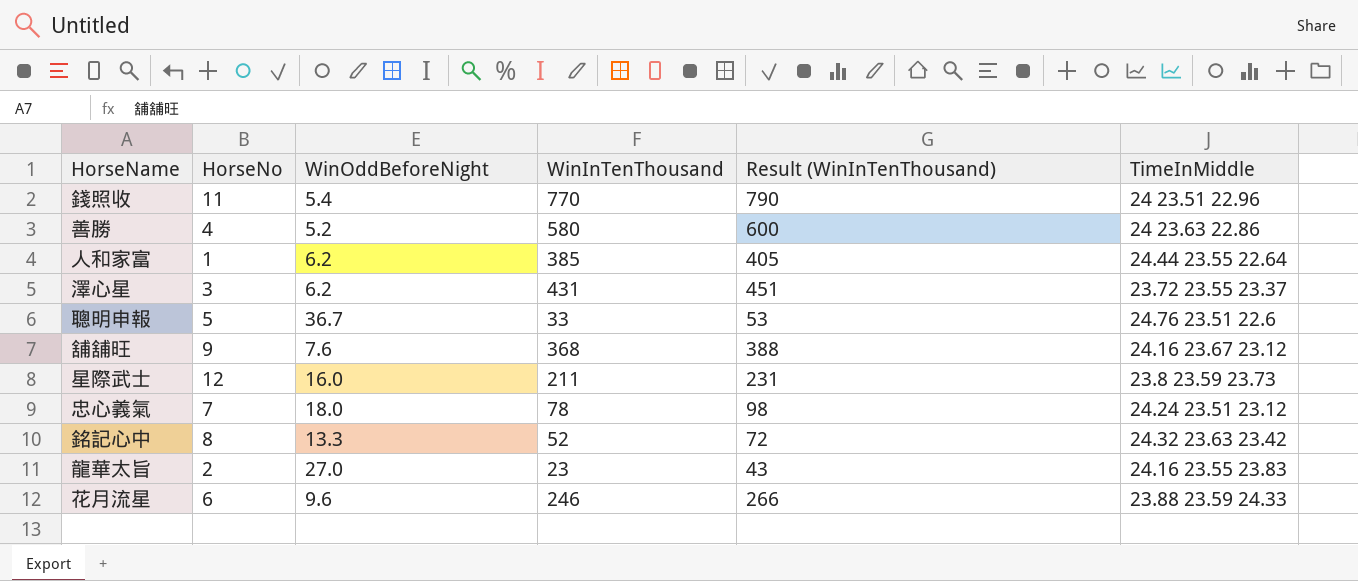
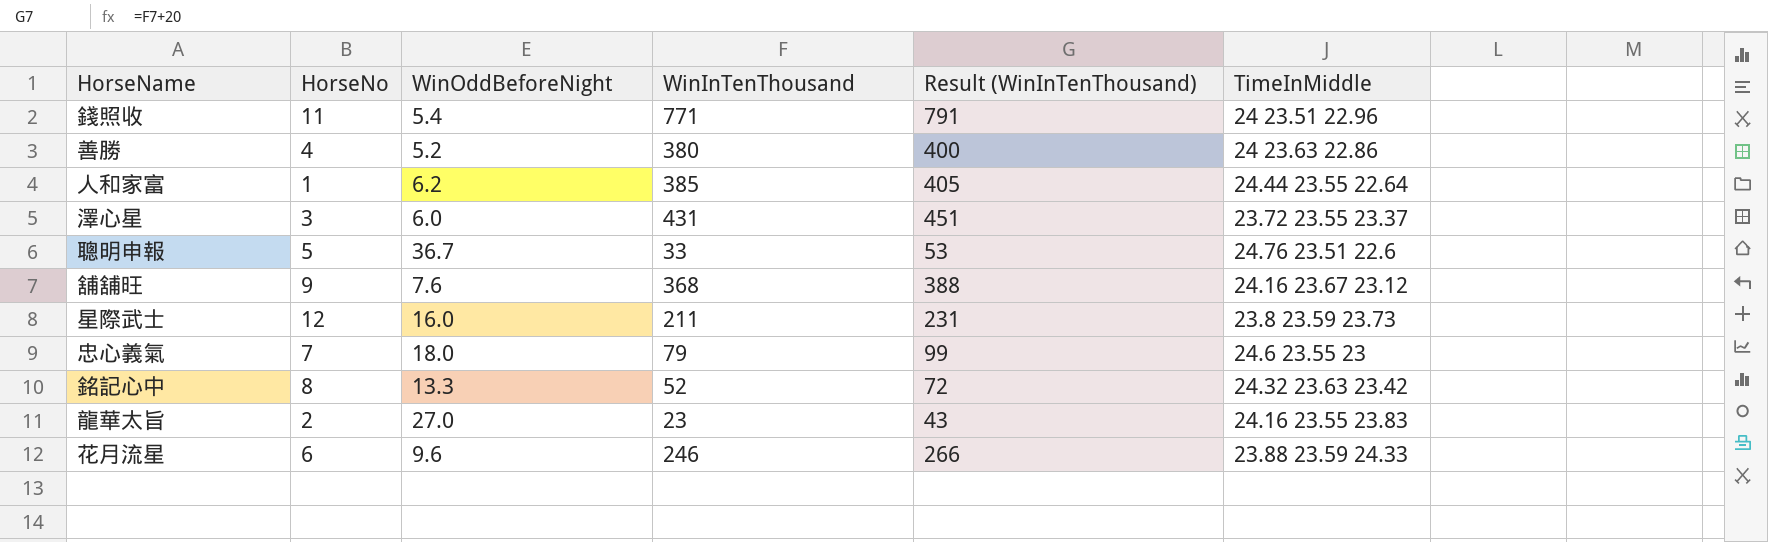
錢照收 | WinInTenThousand: 770 -> 771
錢照收 | Result (WinInTenThousand): 790 -> 791
善勝 | WinInTenThousand: 580 -> 380
善勝 | Result (WinInTenThousand): 600 -> 400
澤心星 | WinOddBeforeNight: 6.2 -> 6.0
忠心義氣 | WinInTenThousand: 78 -> 79
忠心義氣 | Result (WinInTenThousand): 98 -> 99
忠心義氣 | TimeInMiddle: 24.24 23.51 23.12 -> 24.6 23.55 23

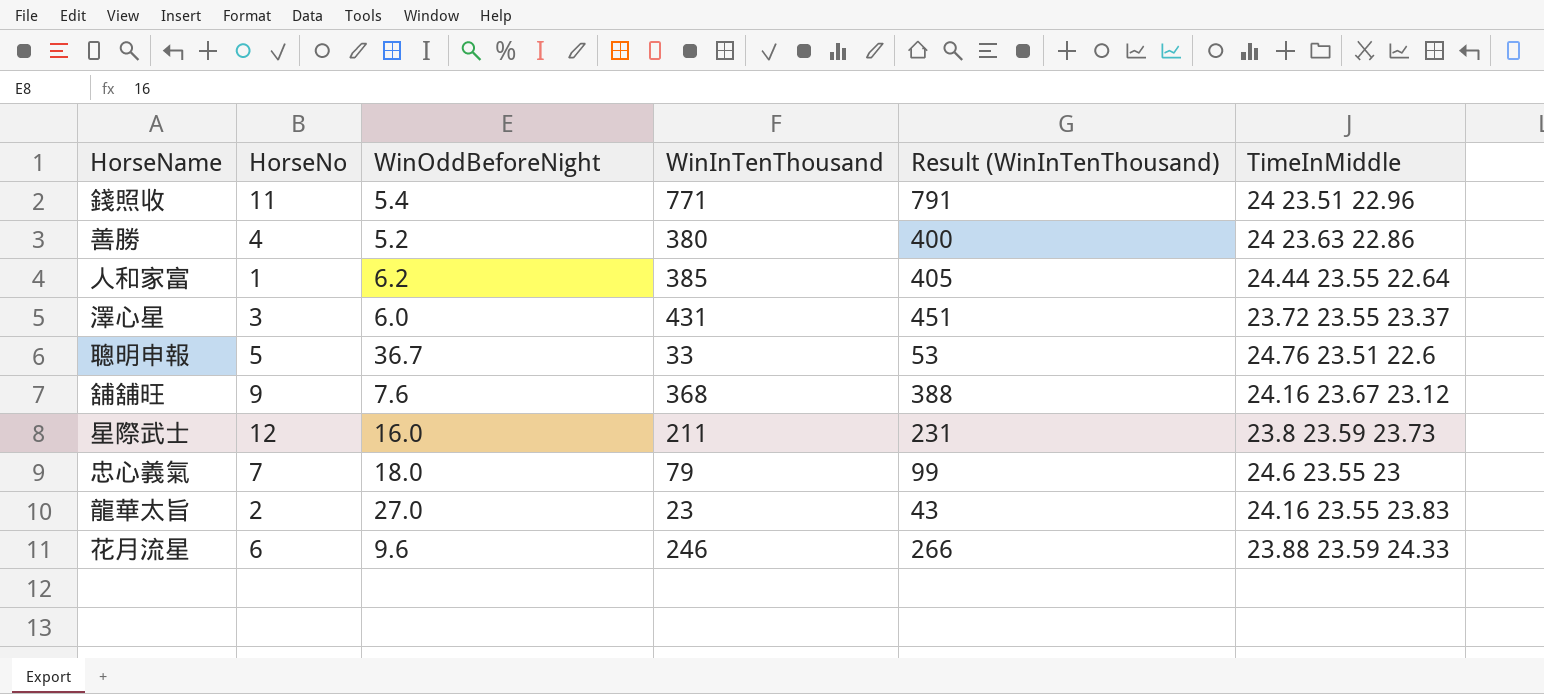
row 銘記心中: 8 | 13.3 | 52 | 72 | 24.32 23.63 23.42 -> none

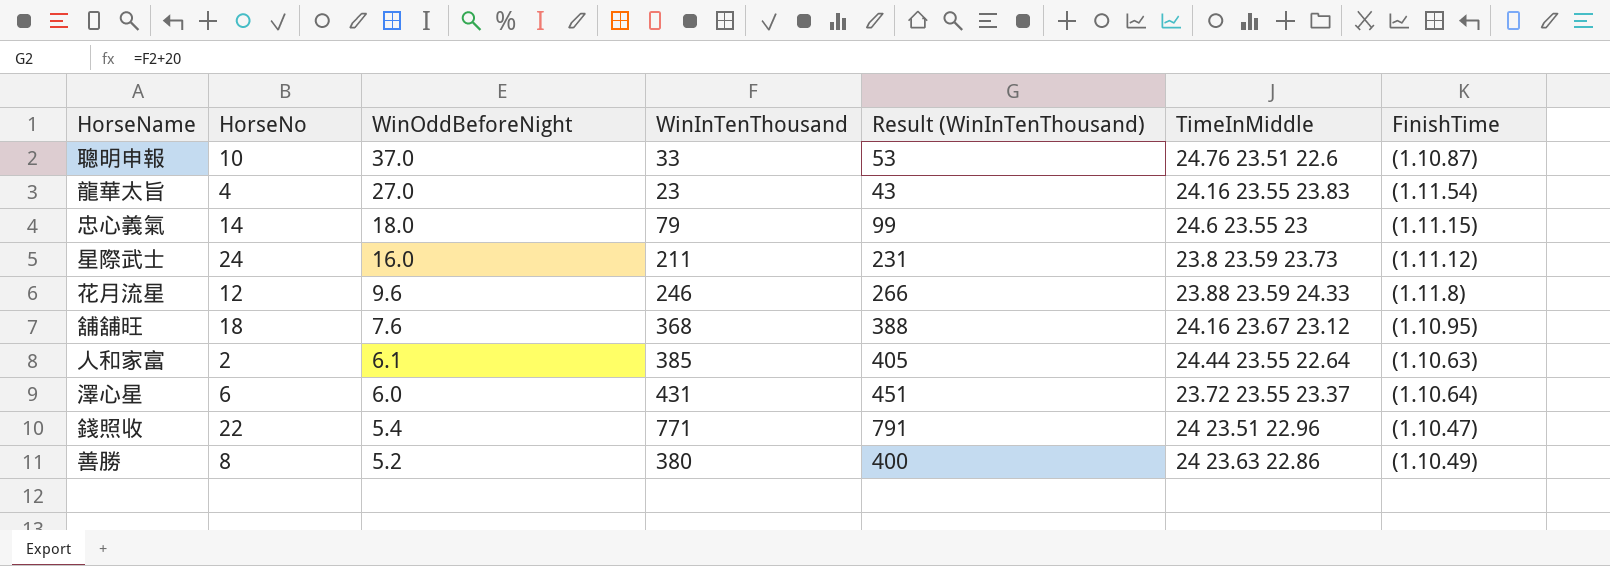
row order: none -> WinOddBeforeNight descending
column FinishTime | position: none -> 7
聰明申報 | HorseNo: 5 -> 10
聰明申報 | WinOddBeforeNight: 36.7 -> 37.0
龍華太旨 | HorseNo: 2 -> 4
忠心義氣 | HorseNo: 7 -> 14
星際武士 | HorseNo: 12 -> 24
花月流星 | HorseNo: 6 -> 12
舖舖旺 | HorseNo: 9 -> 18
人和家富 | HorseNo: 1 -> 2
人和家富 | WinOddBeforeNight: 6.2 -> 6.1
澤心星 | HorseNo: 3 -> 6
錢照收 | HorseNo: 11 -> 22
善勝 | HorseNo: 4 -> 8

